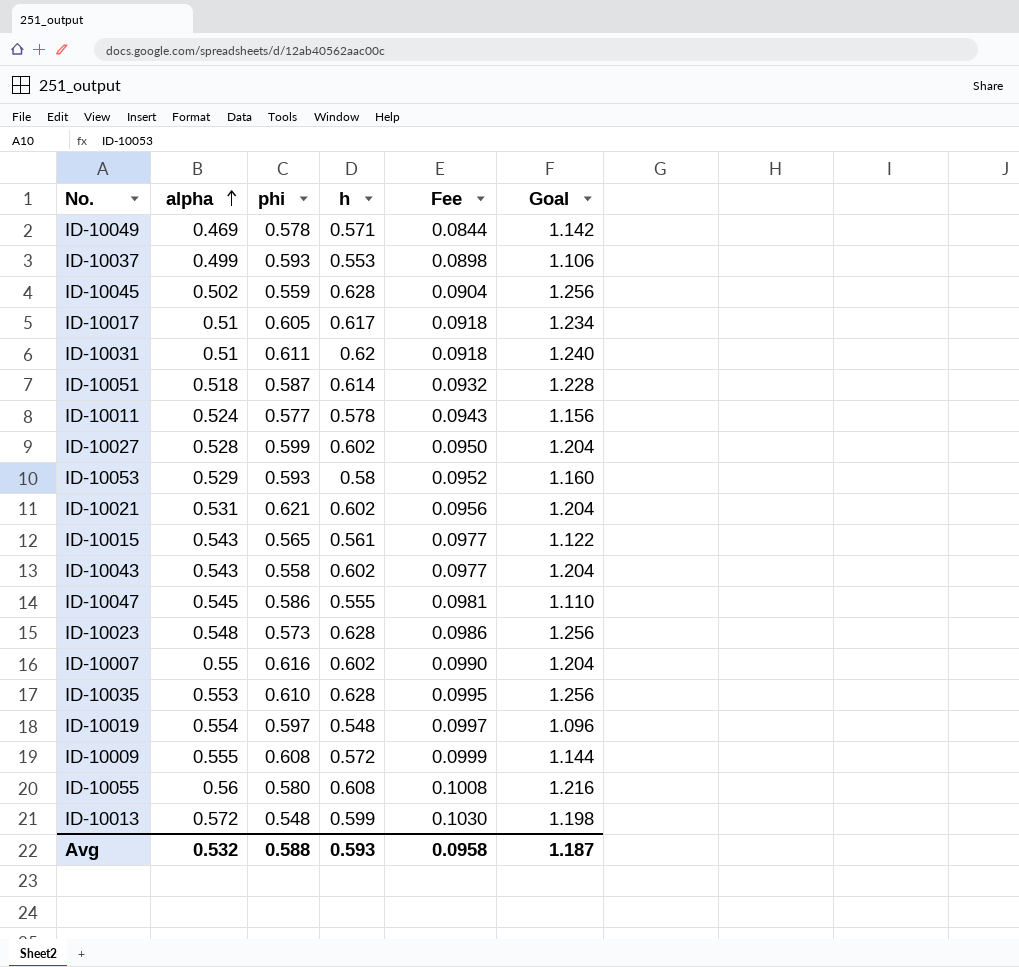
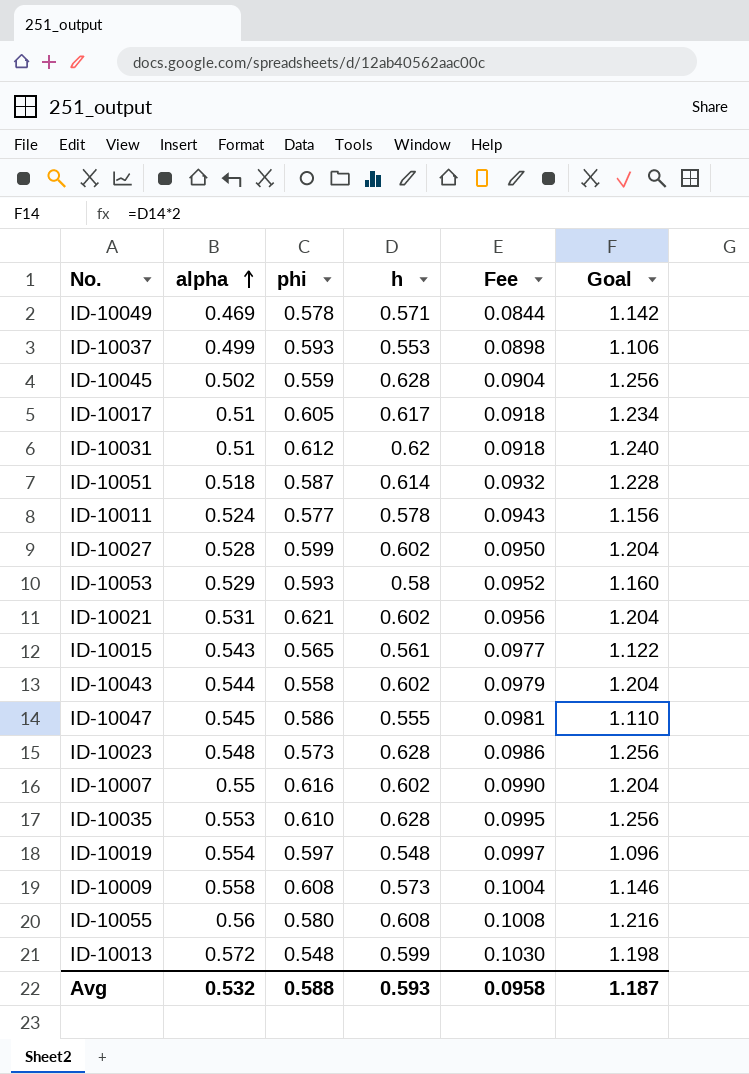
ID-10031 | phi: 0.611 -> 0.612
ID-10043 | alpha: 0.543 -> 0.544
ID-10043 | Fee: 0.0977 -> 0.0979
ID-10009 | alpha: 0.555 -> 0.558
ID-10009 | h: 0.572 -> 0.573
ID-10009 | Fee: 0.0999 -> 0.1004
ID-10009 | Goal: 1.144 -> 1.146

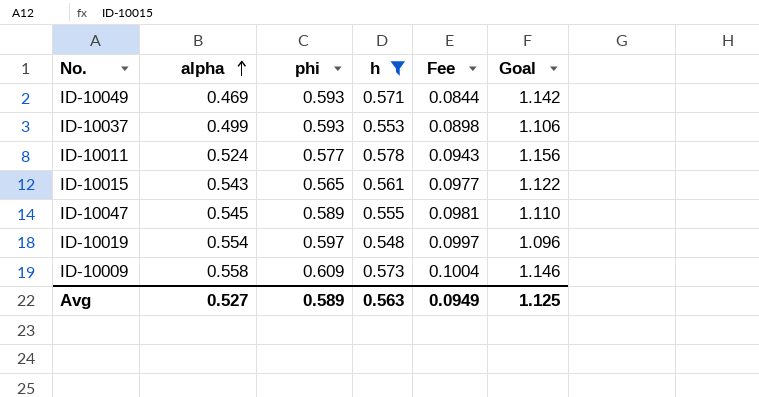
filter: none -> h <= 0.578
ID-10049 | phi: 0.578 -> 0.593
ID-10047 | phi: 0.586 -> 0.589
ID-10009 | phi: 0.608 -> 0.609
Avg | alpha: 0.532 -> 0.527
Avg | phi: 0.588 -> 0.589
Avg | h: 0.593 -> 0.563
Avg | Fee: 0.0958 -> 0.0949
Avg | Goal: 1.187 -> 1.125

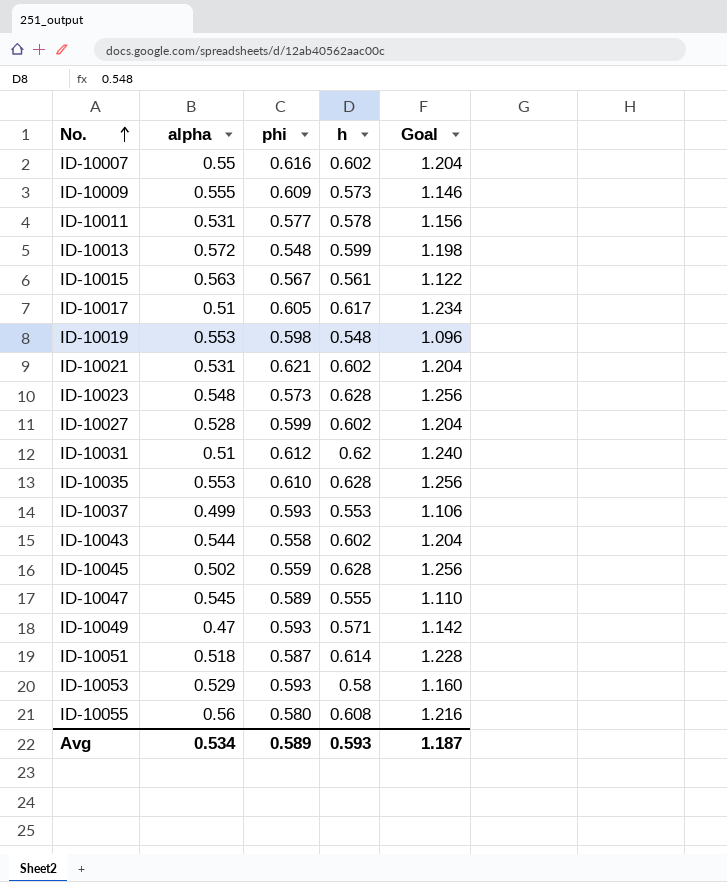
filter: h <= 0.578 -> none
row order: alpha ascending -> No. ascending
column Fee | formula: [alpha] * 0.18 -> none
ID-10009 | alpha: 0.558 -> 0.555
ID-10011 | alpha: 0.524 -> 0.531
ID-10015 | alpha: 0.543 -> 0.563
ID-10015 | phi: 0.565 -> 0.567
ID-10019 | alpha: 0.554 -> 0.553
ID-10019 | phi: 0.597 -> 0.598
ID-10049 | alpha: 0.469 -> 0.47
Avg | alpha: 0.527 -> 0.534
Avg | h: 0.563 -> 0.593
Avg | Goal: 1.125 -> 1.187

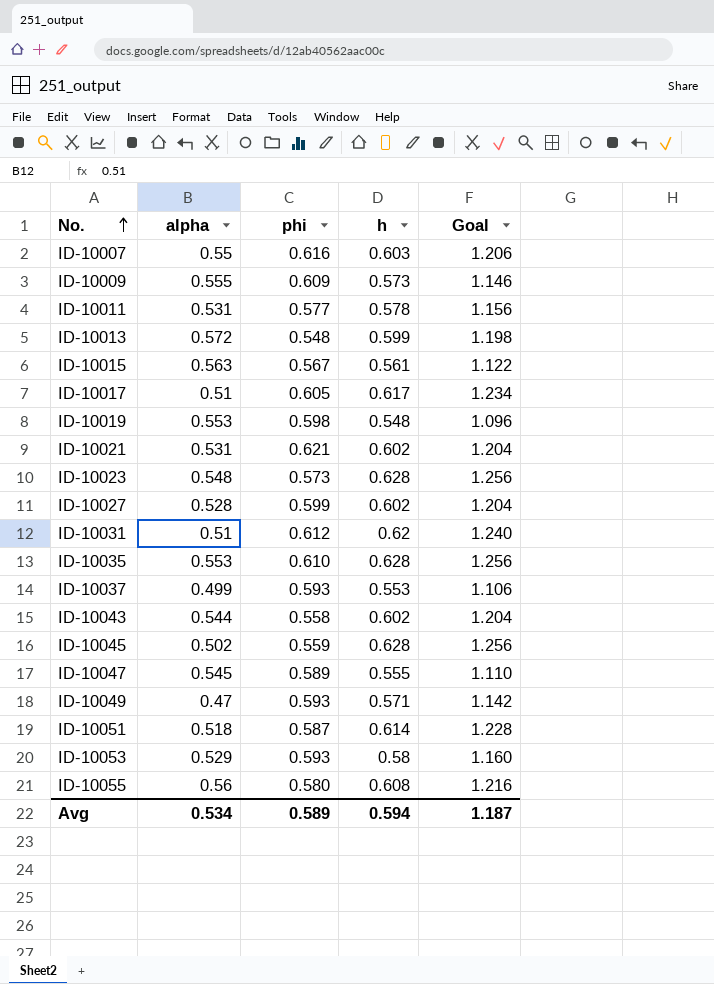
ID-10007 | h: 0.602 -> 0.603
ID-10007 | Goal: 1.204 -> 1.206
Avg | h: 0.593 -> 0.594

